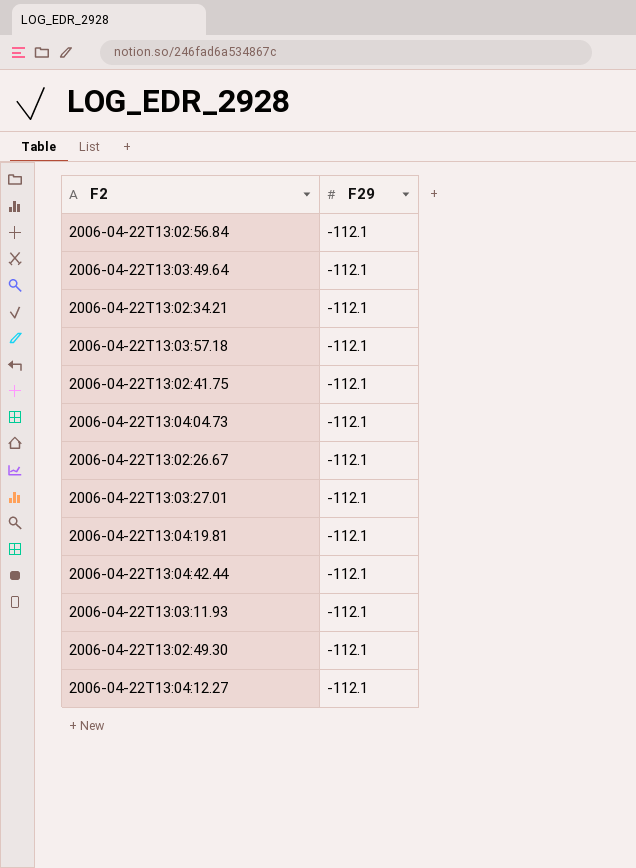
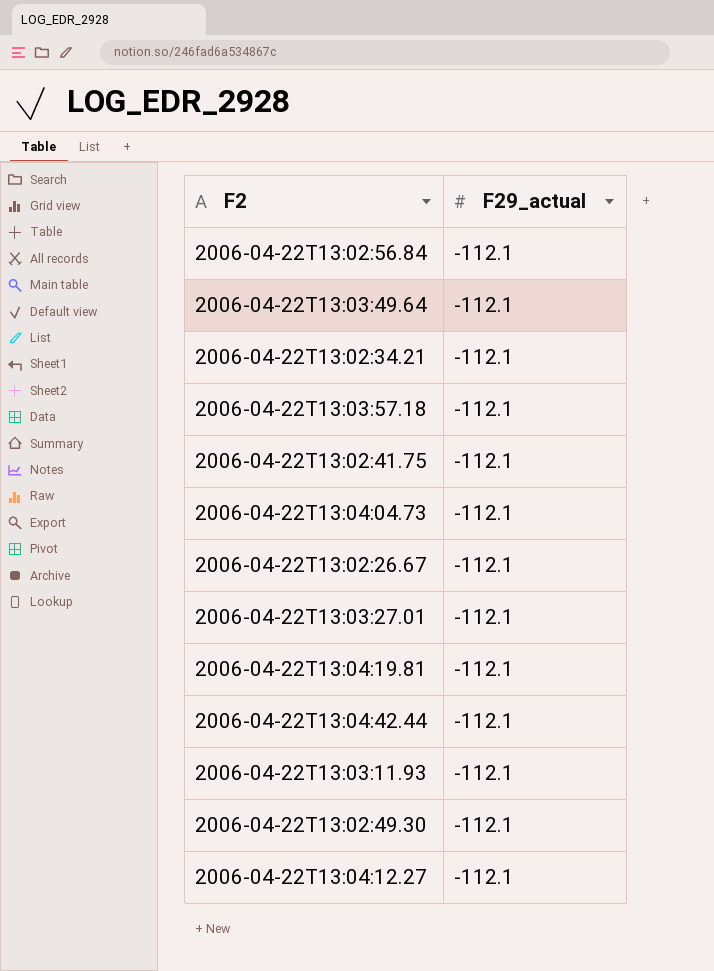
column name: F29 -> F29_actual

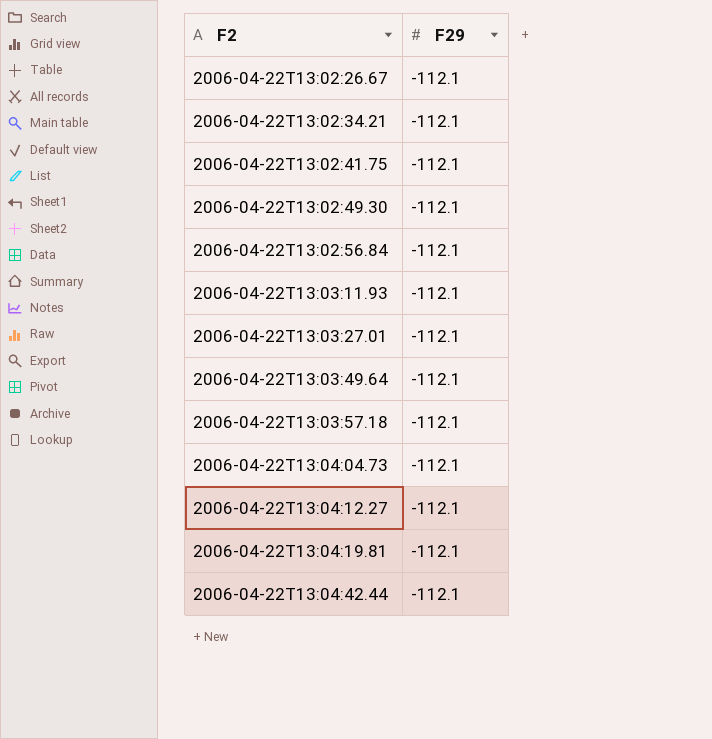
row order: none -> F2 ascending
column name: F29_actual -> F29

